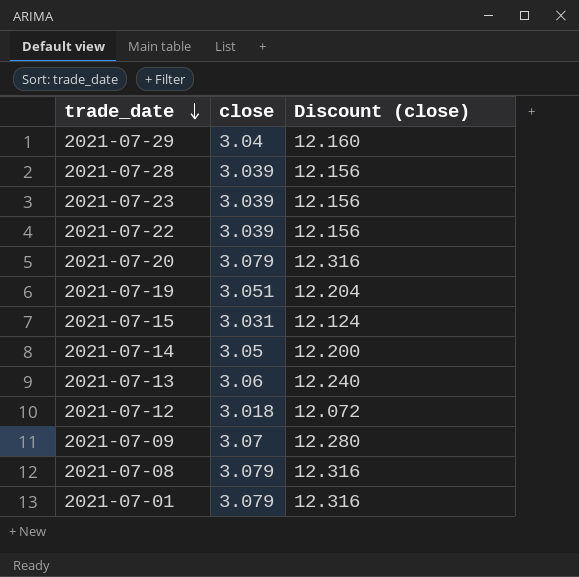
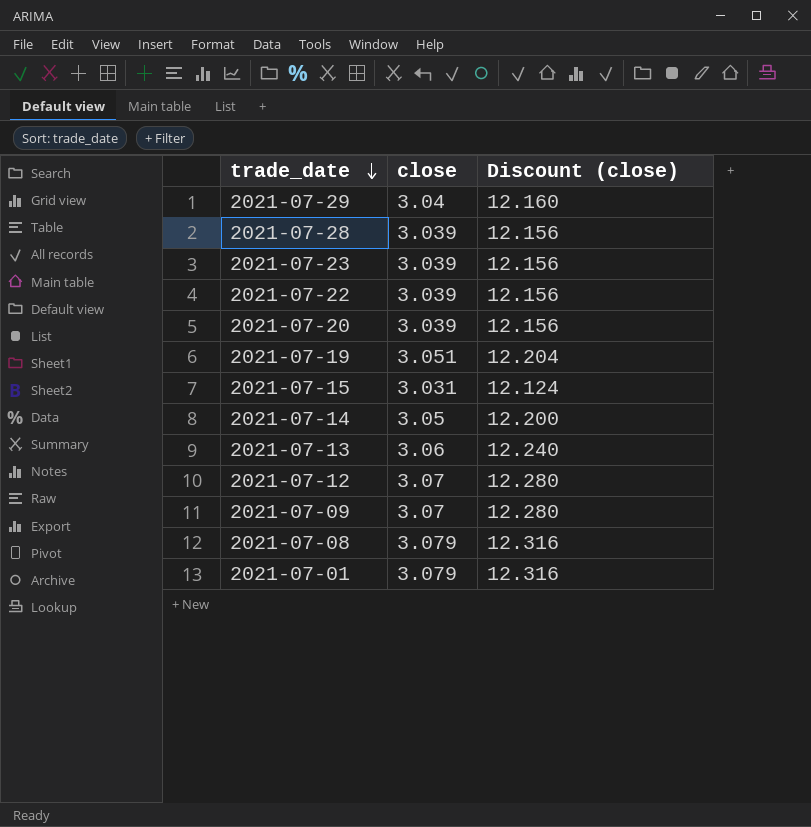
2021-07-20 | close: 3.079 -> 3.039
2021-07-20 | Discount (close): 12.316 -> 12.156
2021-07-12 | close: 3.018 -> 3.07
2021-07-12 | Discount (close): 12.072 -> 12.280

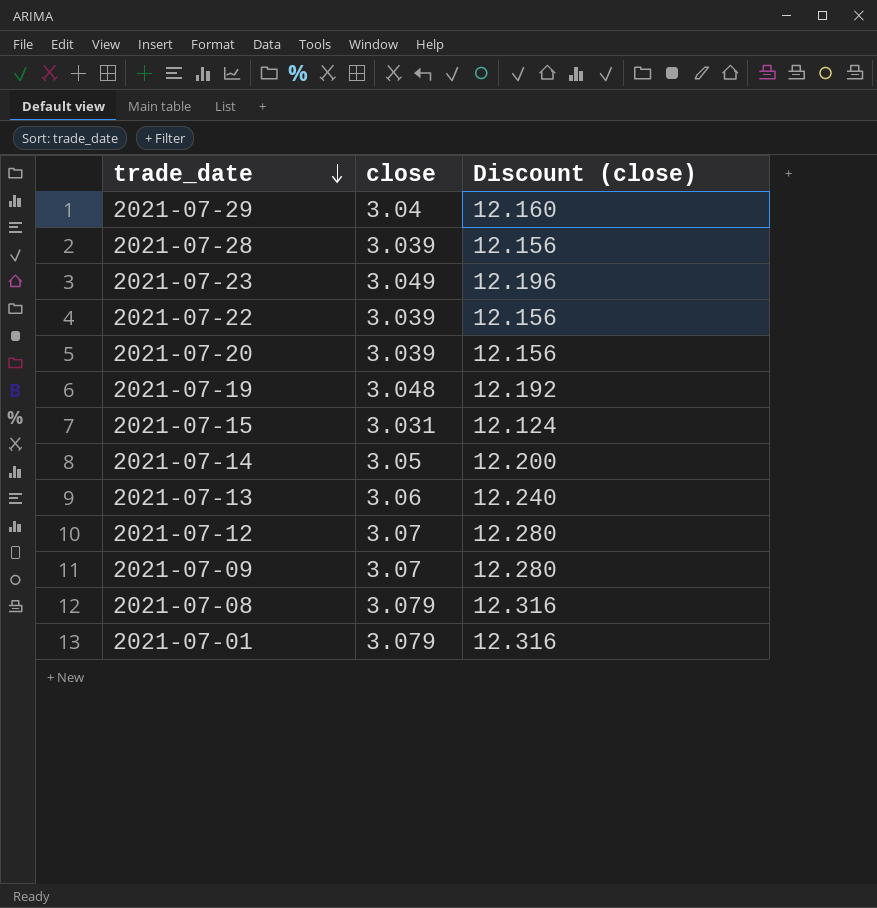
2021-07-23 | close: 3.039 -> 3.049
2021-07-23 | Discount (close): 12.156 -> 12.196
2021-07-19 | close: 3.051 -> 3.048
2021-07-19 | Discount (close): 12.204 -> 12.192

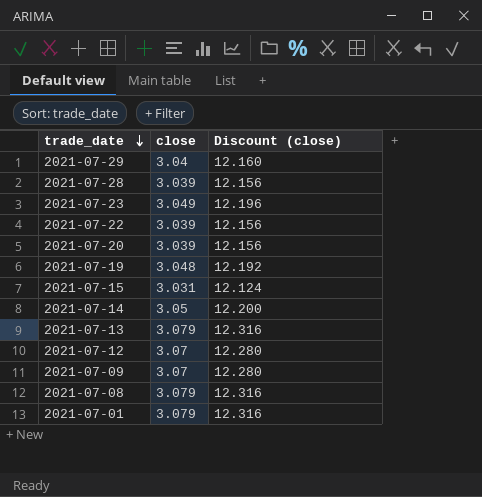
2021-07-13 | close: 3.06 -> 3.079
2021-07-13 | Discount (close): 12.240 -> 12.316

